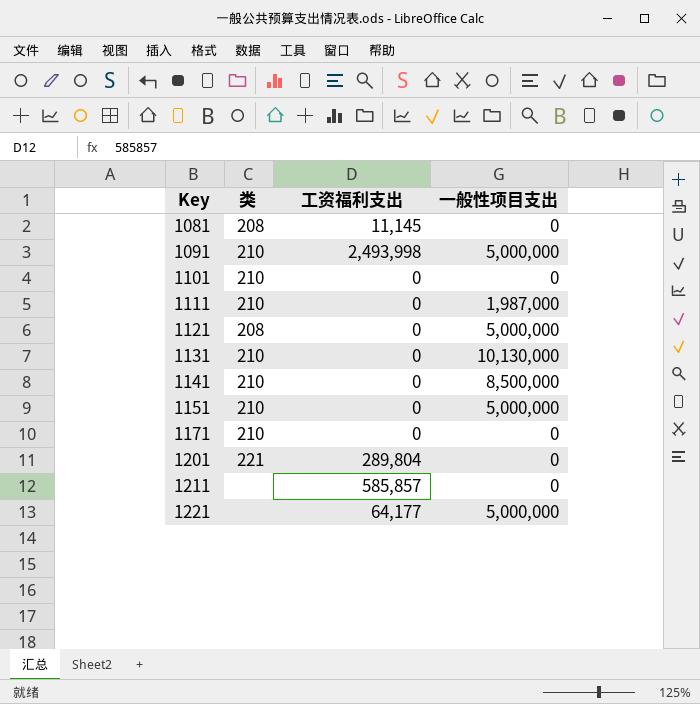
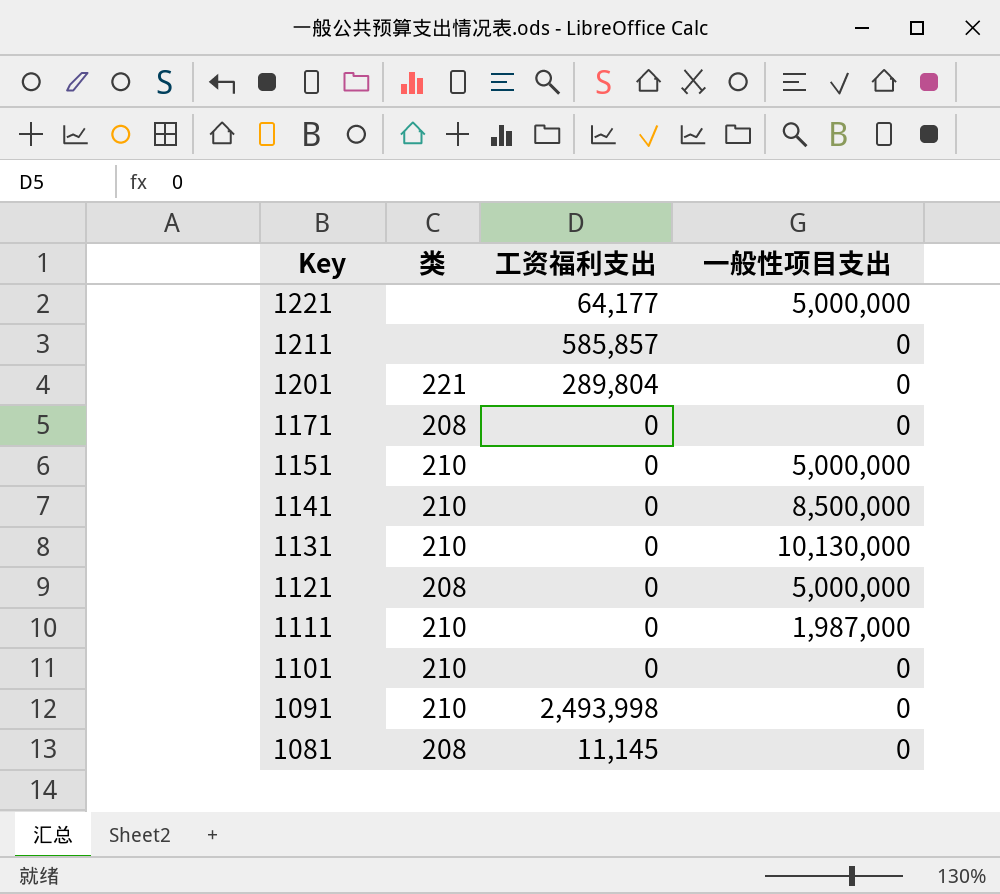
row order: Key ascending -> Key descending
1171 | 类: 210 -> 208
1091 | 一般性项目支出: 5,000,000 -> 0

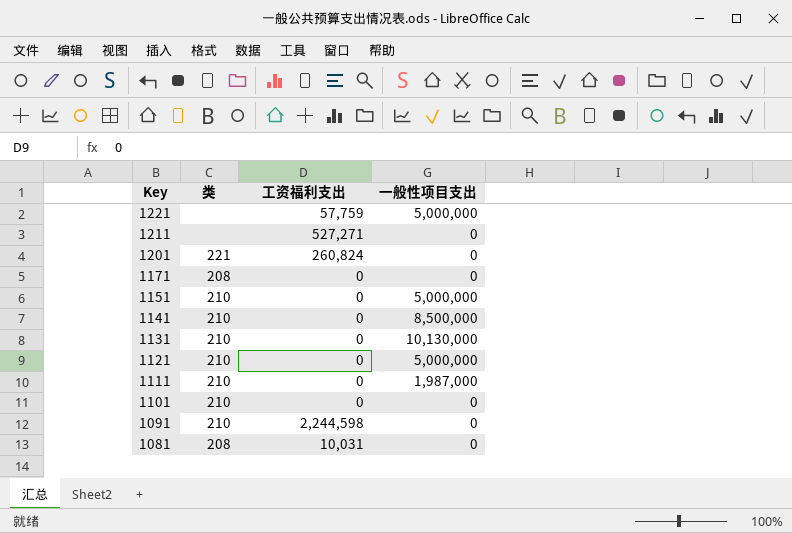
1221 | 工资福利支出: 64,177 -> 57,759
1211 | 工资福利支出: 585,857 -> 527,271
1201 | 工资福利支出: 289,804 -> 260,824
1121 | 类: 208 -> 210
1091 | 工资福利支出: 2,493,998 -> 2,244,598
1081 | 工资福利支出: 11,145 -> 10,031

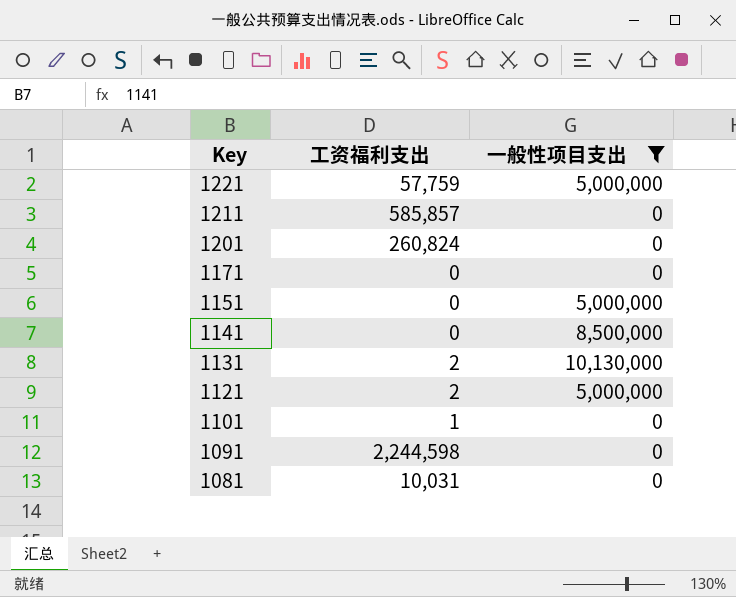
filter: none -> 一般性项目支出 != 1,987,000
column 类 | position: 2 -> none
1211 | 工资福利支出: 527,271 -> 585,857
1131 | 工资福利支出: 0 -> 2
1121 | 工资福利支出: 0 -> 2
1101 | 工资福利支出: 0 -> 1

